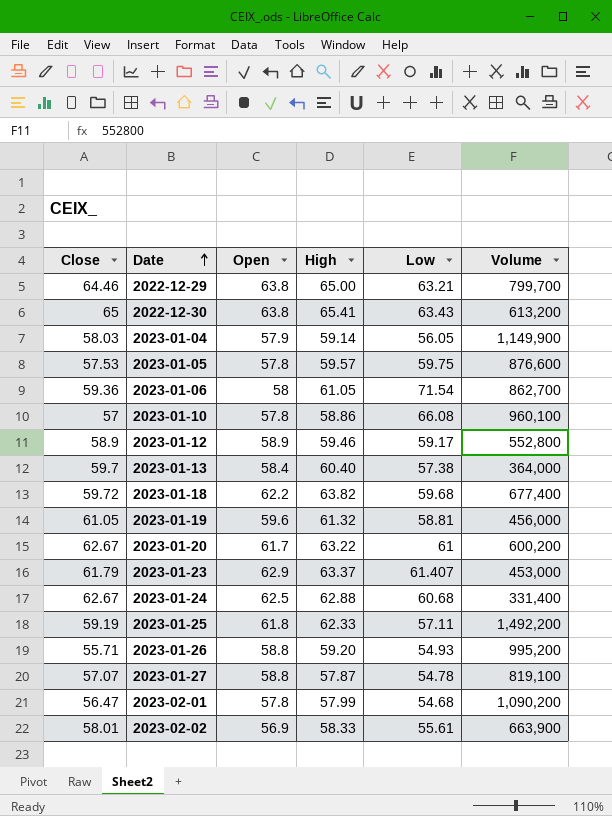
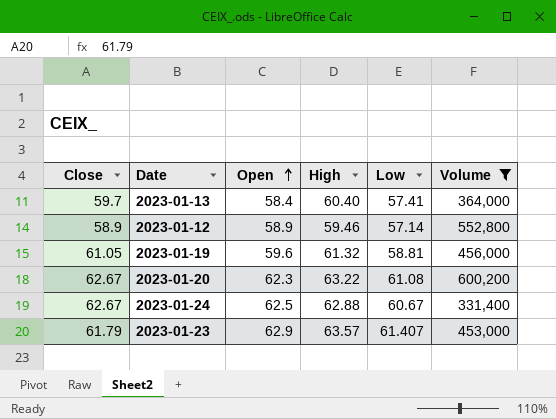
filter: none -> Volume <= 600,200
row order: Date ascending -> Open ascending
2023-01-13 | Low: 57.38 -> 57.41
2023-01-12 | Low: 59.17 -> 57.14
2023-01-20 | Open: 61.7 -> 62.3
2023-01-20 | Low: 61 -> 61.08
2023-01-24 | Low: 60.68 -> 60.67
2023-01-23 | High: 63.37 -> 63.57

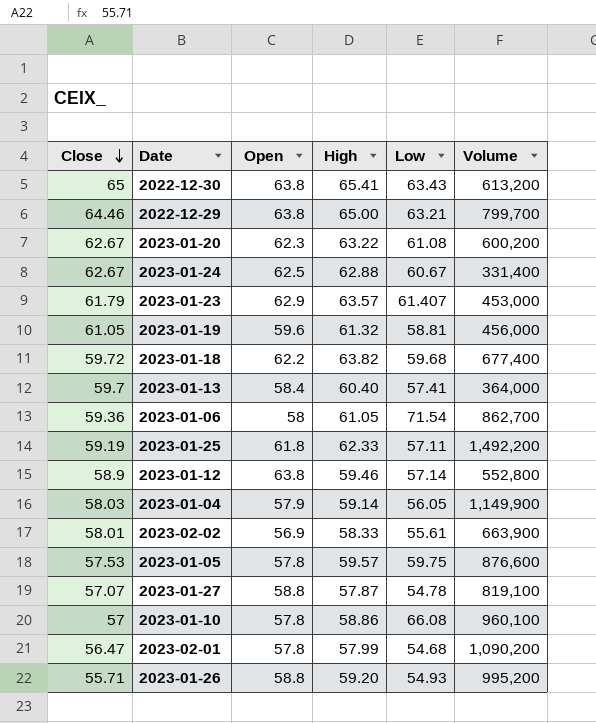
filter: Volume <= 600,200 -> none
row order: Open ascending -> Close descending
2023-01-12 | Open: 58.9 -> 63.8

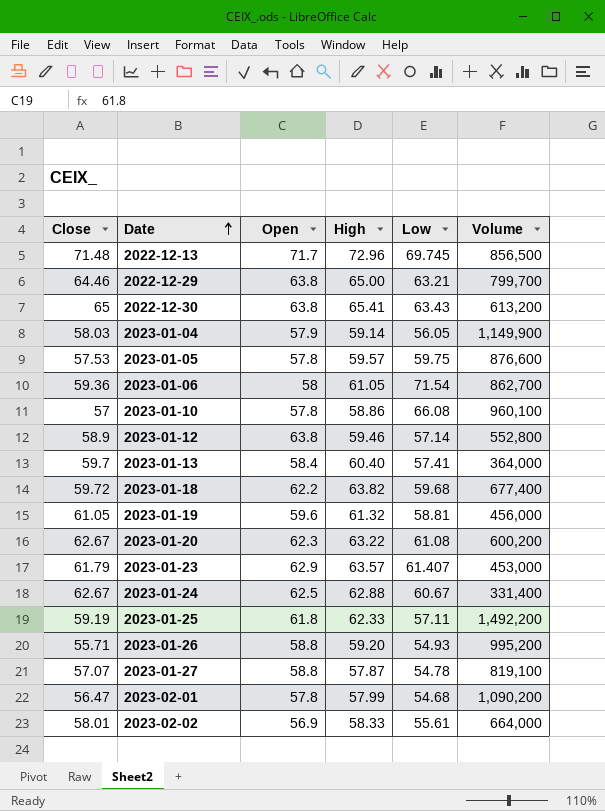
row order: Close descending -> Date ascending
row 2022-12-13: none -> 71.48 | 71.7 | 72.96 | 69.745 | 856,500
2023-02-02 | Volume: 663,900 -> 664,000

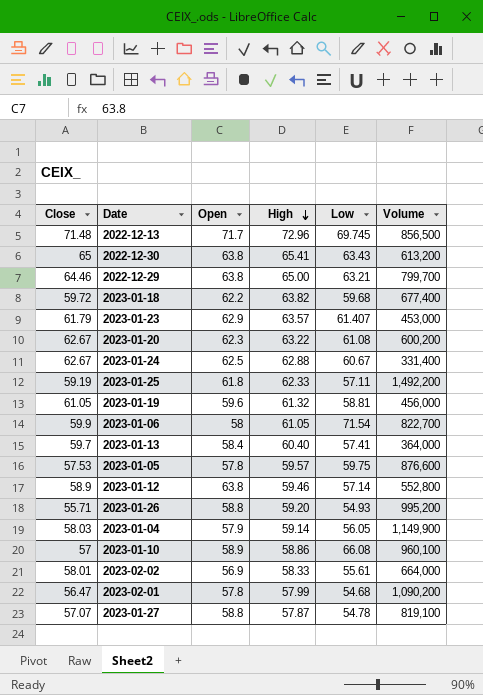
row order: Date ascending -> High descending
2023-01-06 | Close: 59.36 -> 59.9
2023-01-06 | Volume: 862,700 -> 822,700
2023-01-10 | Open: 57.8 -> 58.9

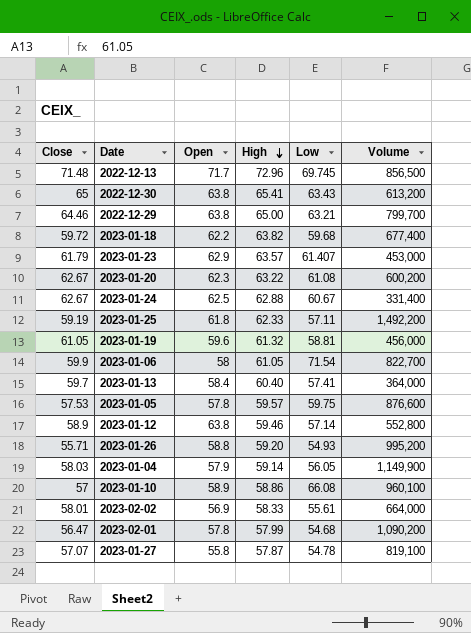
2023-01-27 | Open: 58.8 -> 55.8

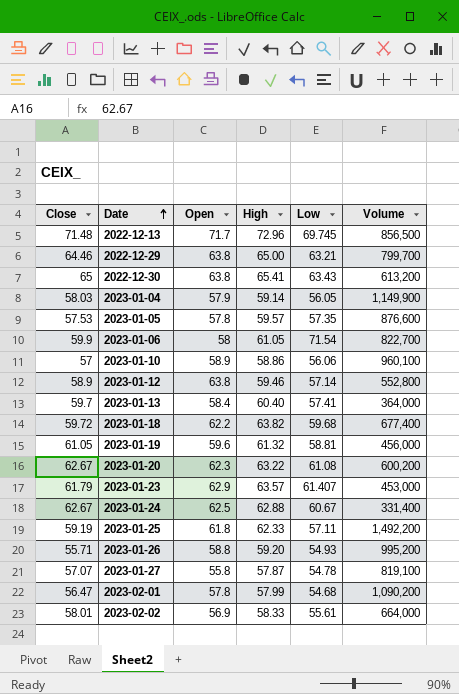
row order: High descending -> Date ascending
2023-01-05 | Low: 59.75 -> 57.35
2023-01-10 | Low: 66.08 -> 56.06

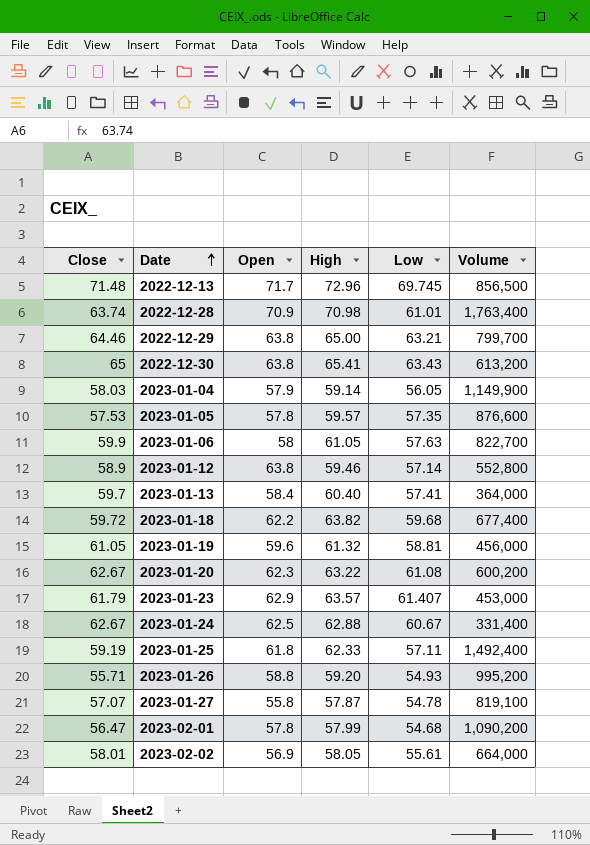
row 2023-01-10: 57 | 58.9 | 58.86 | 56.06 | 960,100 -> none
row 2022-12-28: none -> 63.74 | 70.9 | 70.98 | 61.01 | 1,763,400
2023-01-06 | Low: 71.54 -> 57.63
2023-01-25 | Volume: 1,492,200 -> 1,492,400
2023-02-02 | High: 58.33 -> 58.05

